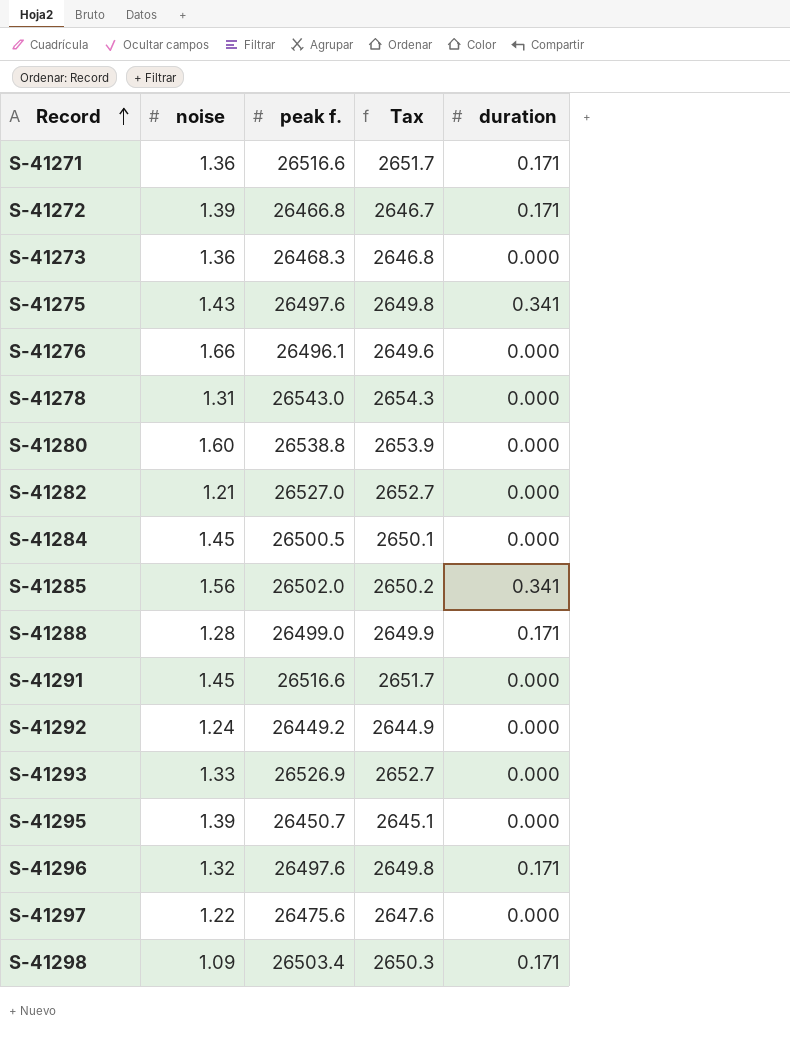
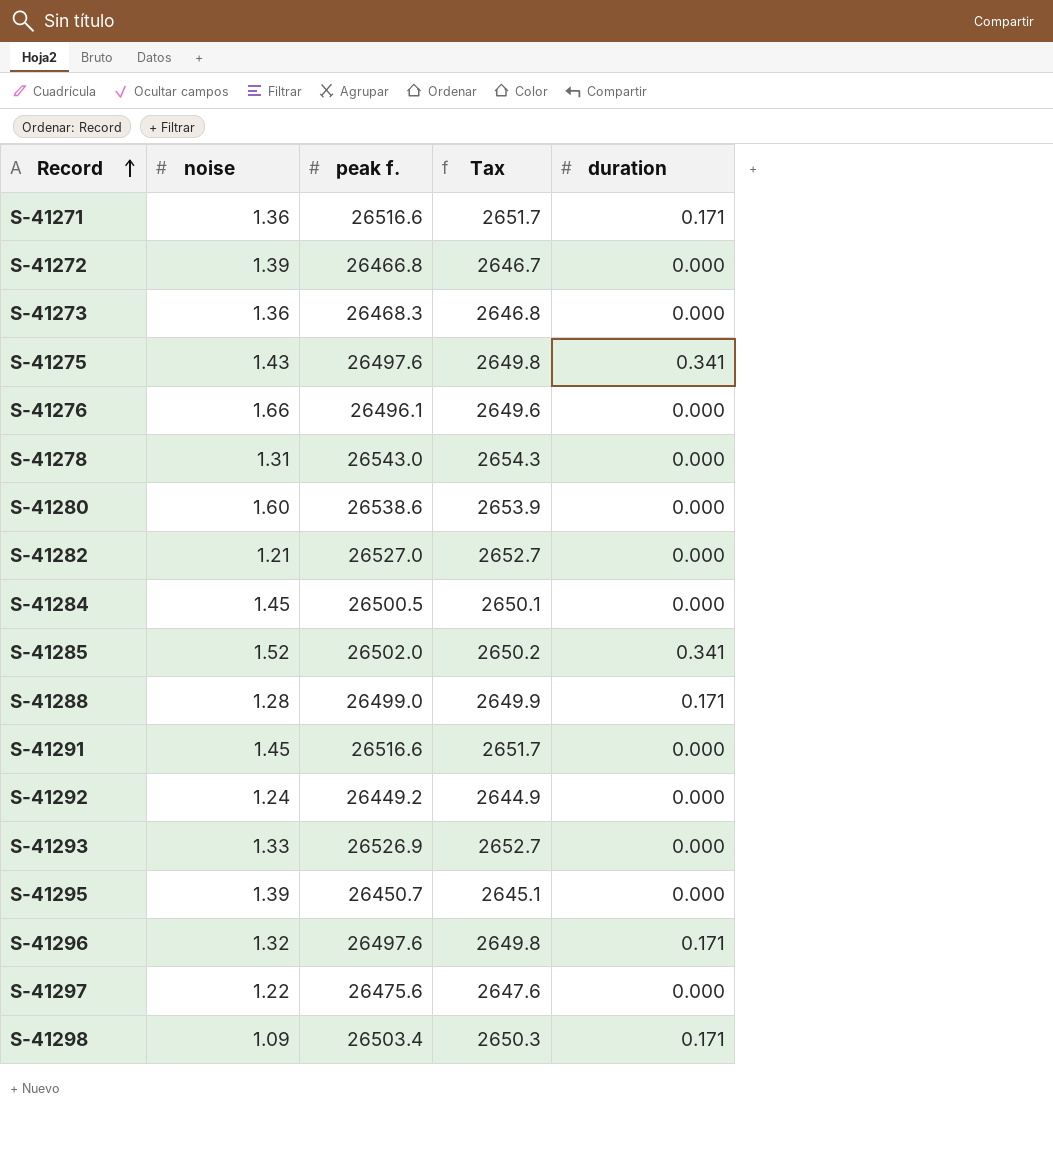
S-41272 | duration: 0.171 -> 0.000
S-41280 | peak f.: 26538.8 -> 26538.6
S-41285 | noise: 1.56 -> 1.52

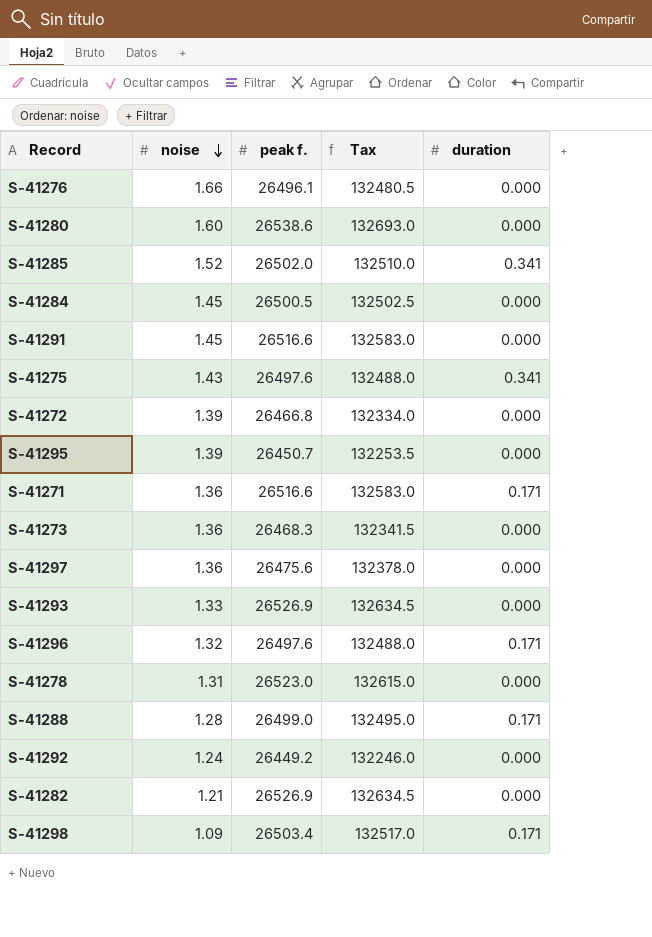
row order: Record ascending -> noise descending
column Tax | formula: [peak f.] * 0.1 -> [peak f.] * 5
S-41297 | noise: 1.22 -> 1.36
S-41278 | peak f.: 26543.0 -> 26523.0
S-41282 | peak f.: 26527.0 -> 26526.9

